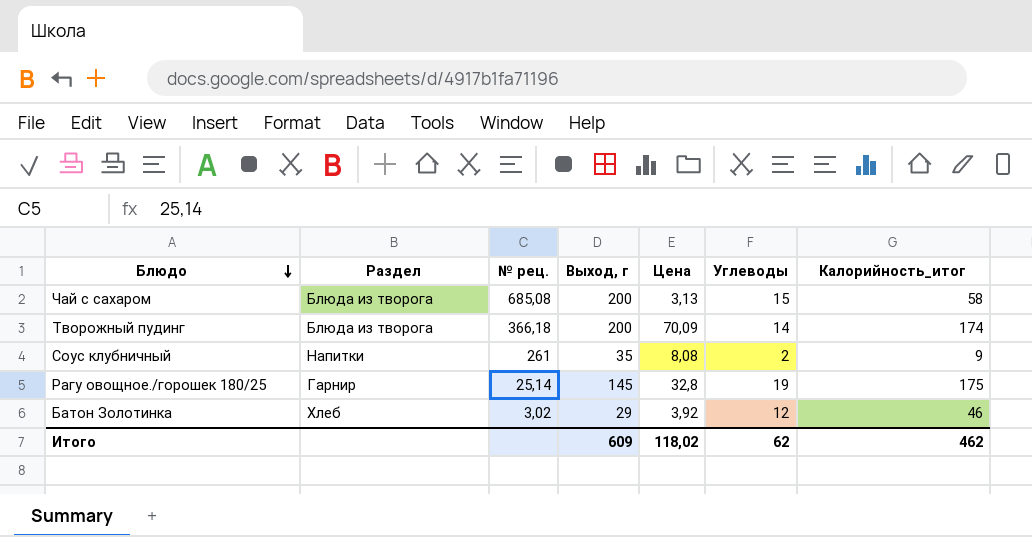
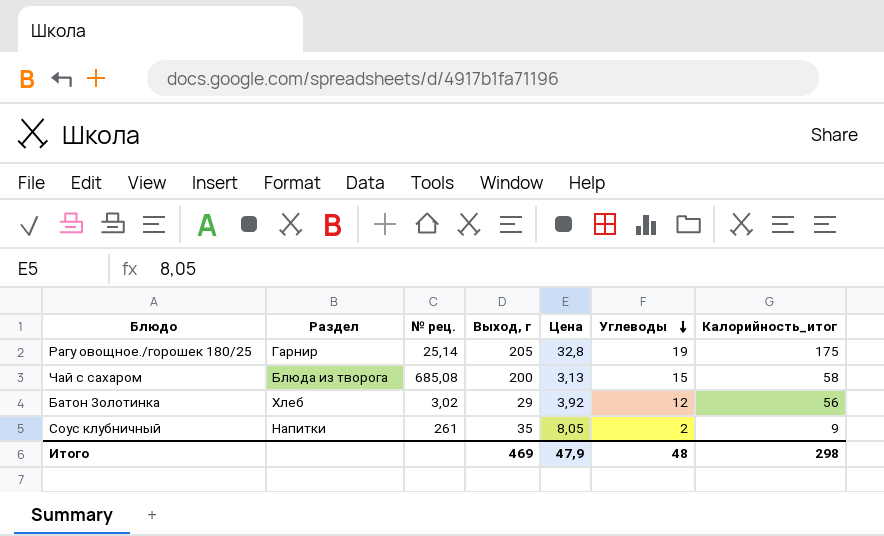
row order: Блюдо descending -> Углеводы descending
row Творожный пудинг: Блюда из творога | 366,18 | 200 | 70,09 | 14 | 174 -> none
Рагу овощное./горошек 180/25 | Выход, г: 145 -> 205
Батон Золотинка | Калорийность_итог: 46 -> 56
Соус клубничный | Цена: 8,08 -> 8,05
Итого | Выход, г: 609 -> 469
Итого | Цена: 118,02 -> 47,9
Итого | Углеводы: 62 -> 48
Итого | Калорийность_итог: 462 -> 298

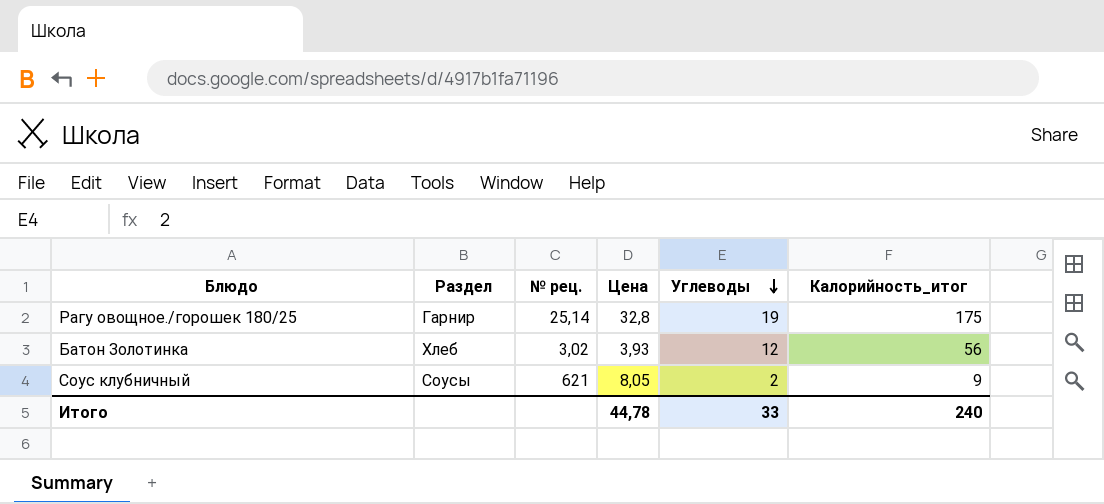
column Выход, г | position: 4 -> none
row Чай с сахаром: Блюда из творога | 685,08 | 200 | 3,13 | 15 | 58 -> none
Батон Золотинка | Цена: 3,92 -> 3,93
Соус клубничный | Раздел: Напитки -> Соусы
Соус клубничный | № рец.: 261 -> 621
Итого | Цена: 47,9 -> 44,78
Итого | Углеводы: 48 -> 33
Итого | Калорийность_итог: 298 -> 240

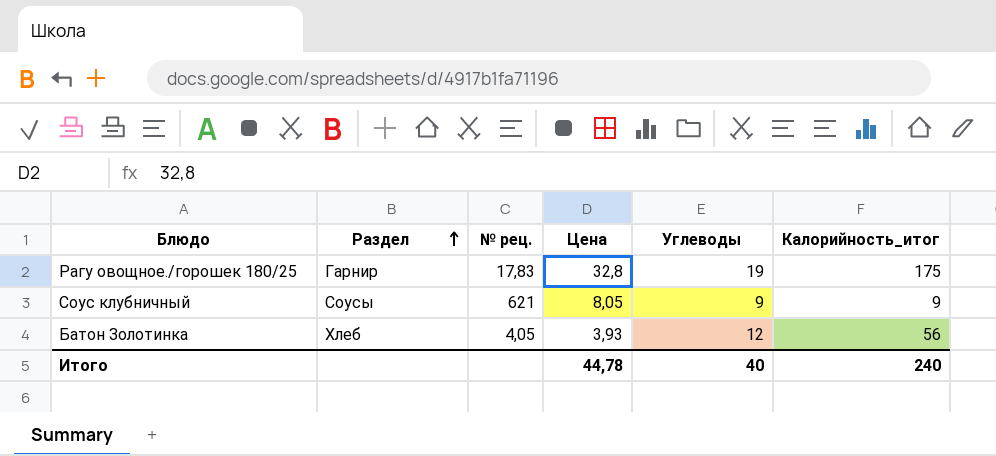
row order: Углеводы descending -> Раздел ascending
Рагу овощное./горошек 180/25 | № рец.: 25,14 -> 17,83
Соус клубничный | Углеводы: 2 -> 9
Батон Золотинка | № рец.: 3,02 -> 4,05
Итого | Углеводы: 33 -> 40

